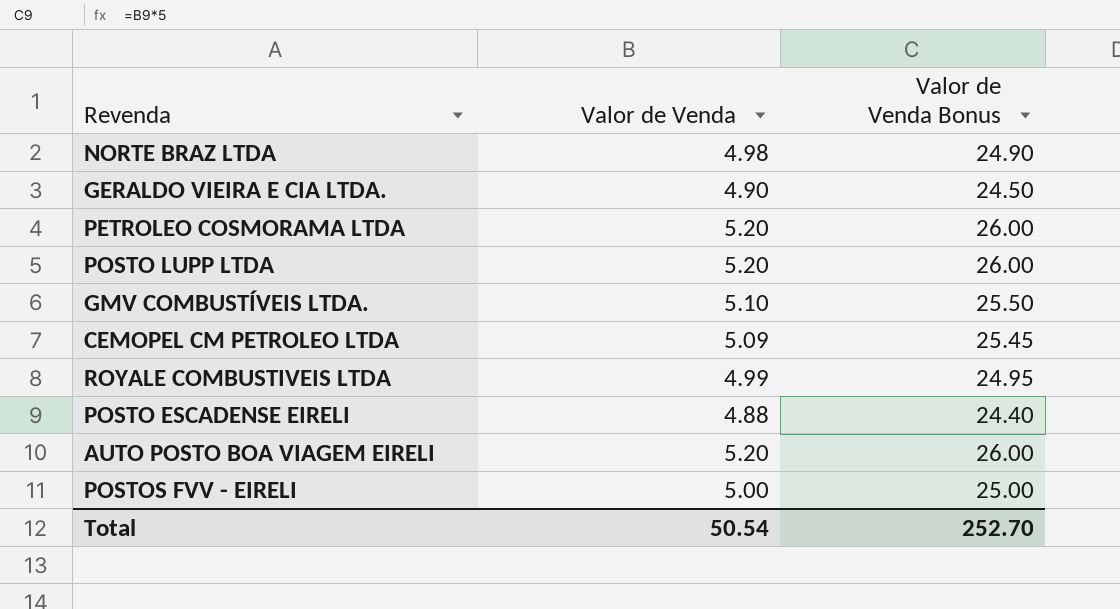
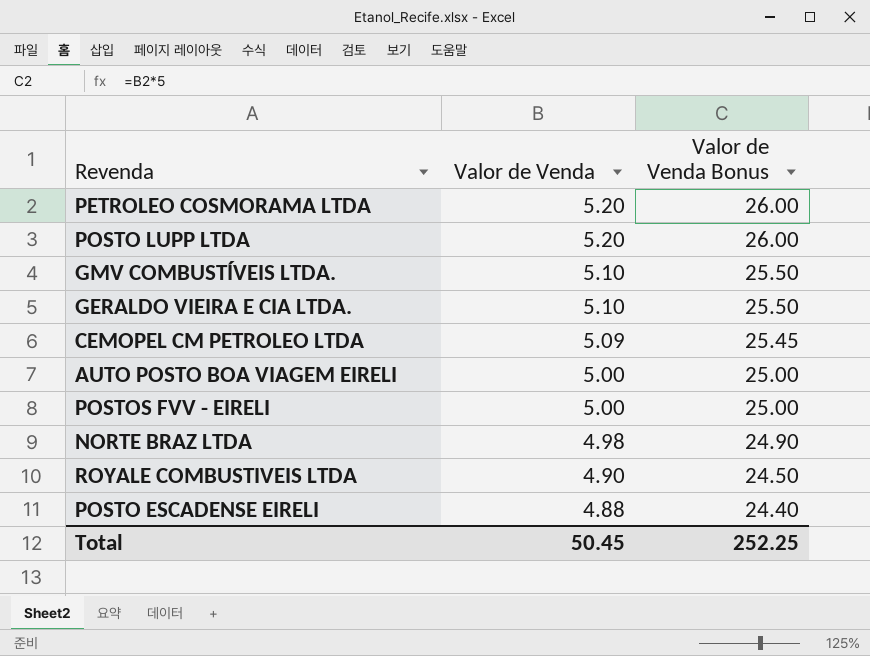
row order: none -> Valor de Venda descending
GERALDO VIEIRA E CIA LTDA. | Valor de Venda: 4.90 -> 5.10
GERALDO VIEIRA E CIA LTDA. | Valor de Venda Bonus: 24.50 -> 25.50
AUTO POSTO BOA VIAGEM EIRELI | Valor de Venda: 5.20 -> 5.00
AUTO POSTO BOA VIAGEM EIRELI | Valor de Venda Bonus: 26.00 -> 25.00
ROYALE COMBUSTIVEIS LTDA | Valor de Venda: 4.99 -> 4.90
ROYALE COMBUSTIVEIS LTDA | Valor de Venda Bonus: 24.95 -> 24.50
Total | Valor de Venda: 50.54 -> 50.45
Total | Valor de Venda Bonus: 252.70 -> 252.25

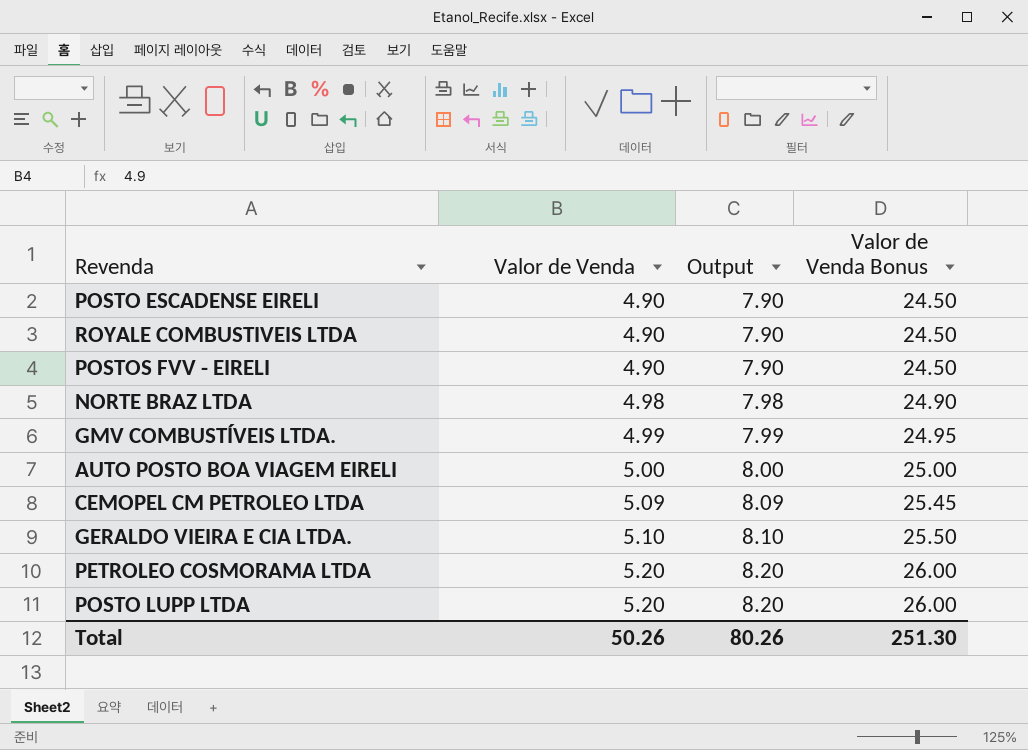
row order: Valor de Venda descending -> Valor de Venda ascending
column Output | formula: none -> [Valor de Venda] + 3
POSTO ESCADENSE EIRELI | Valor de Venda: 4.88 -> 4.90
POSTO ESCADENSE EIRELI | Valor de Venda Bonus: 24.40 -> 24.50
POSTOS FVV - EIRELI | Valor de Venda: 5.00 -> 4.90
POSTOS FVV - EIRELI | Valor de Venda Bonus: 25.00 -> 24.50
GMV COMBUSTÍVEIS LTDA. | Valor de Venda: 5.10 -> 4.99
GMV COMBUSTÍVEIS LTDA. | Valor de Venda Bonus: 25.50 -> 24.95
Total | Valor de Venda: 50.45 -> 50.26
Total | Valor de Venda Bonus: 252.25 -> 251.30

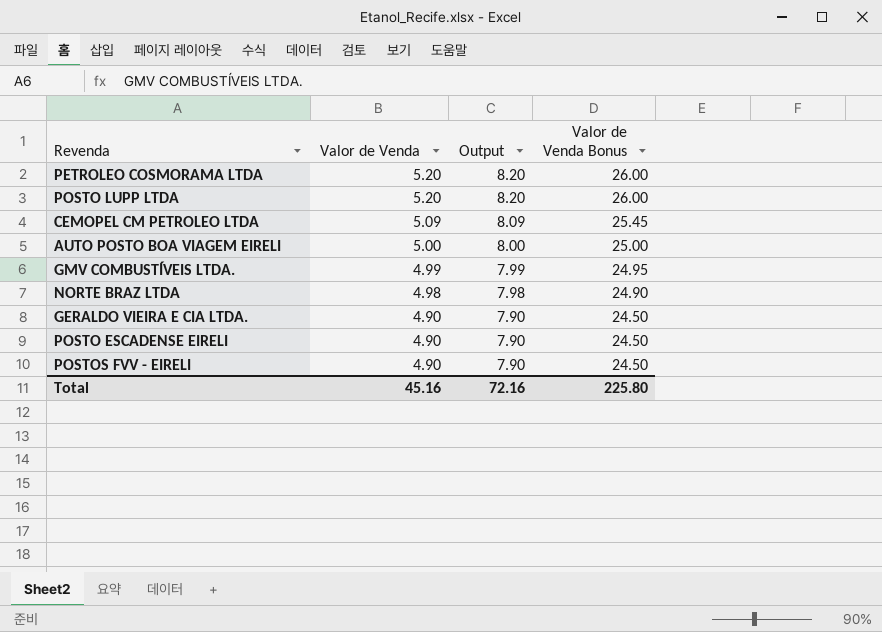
row order: Valor de Venda ascending -> Valor de Venda descending
row ROYALE COMBUSTIVEIS LTDA: 4.90 | 7.90 | 24.50 -> none
GERALDO VIEIRA E CIA LTDA. | Valor de Venda: 5.10 -> 4.90
GERALDO VIEIRA E CIA LTDA. | Output: 8.10 -> 7.90
GERALDO VIEIRA E CIA LTDA. | Valor de Venda Bonus: 25.50 -> 24.50
Total | Valor de Venda: 50.26 -> 45.16
Total | Output: 80.26 -> 72.16
Total | Valor de Venda Bonus: 251.30 -> 225.80

